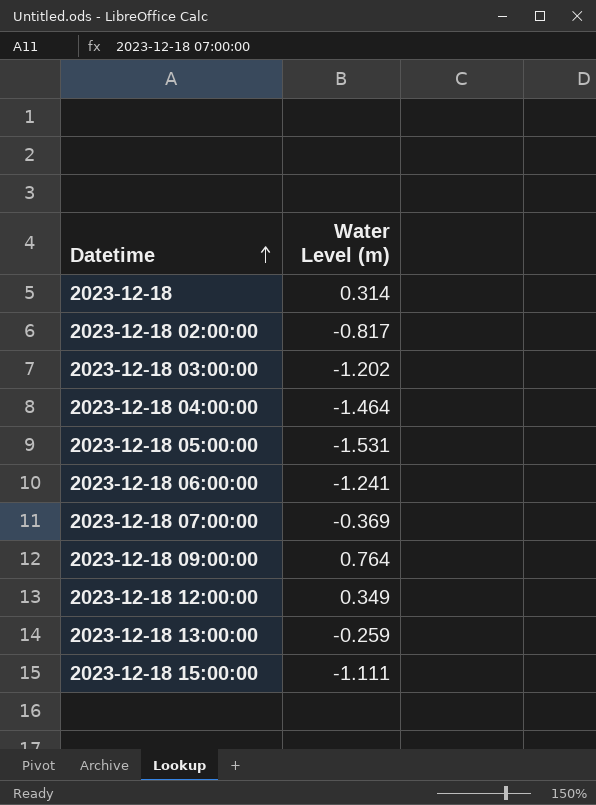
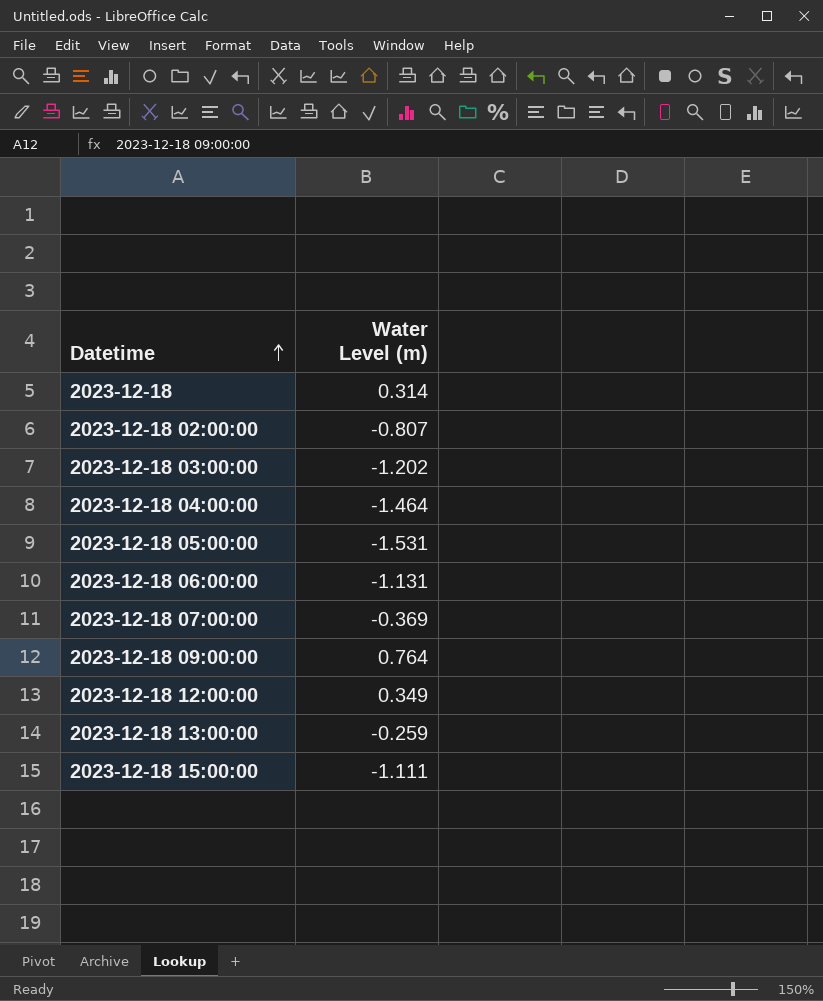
2023-12-18 02:00:00 | Water Level (m): -0.817 -> -0.807
2023-12-18 06:00:00 | Water Level (m): -1.241 -> -1.131

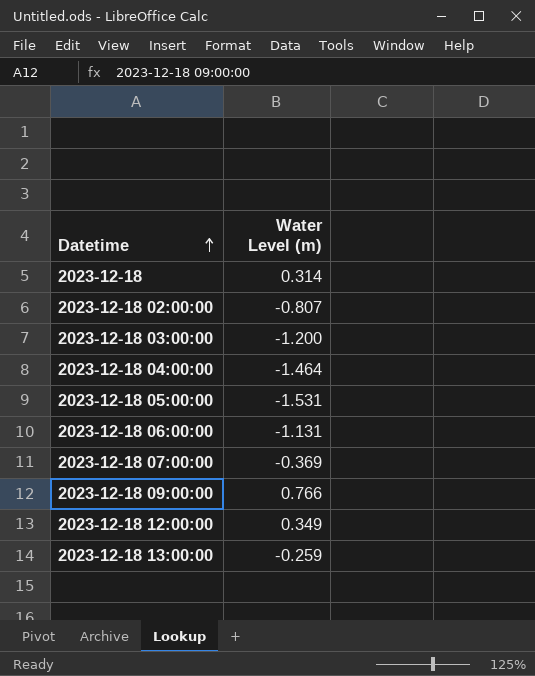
row 2023-12-18 15:00:00: -1.111 -> none
2023-12-18 03:00:00 | Water Level (m): -1.202 -> -1.200
2023-12-18 09:00:00 | Water Level (m): 0.764 -> 0.766

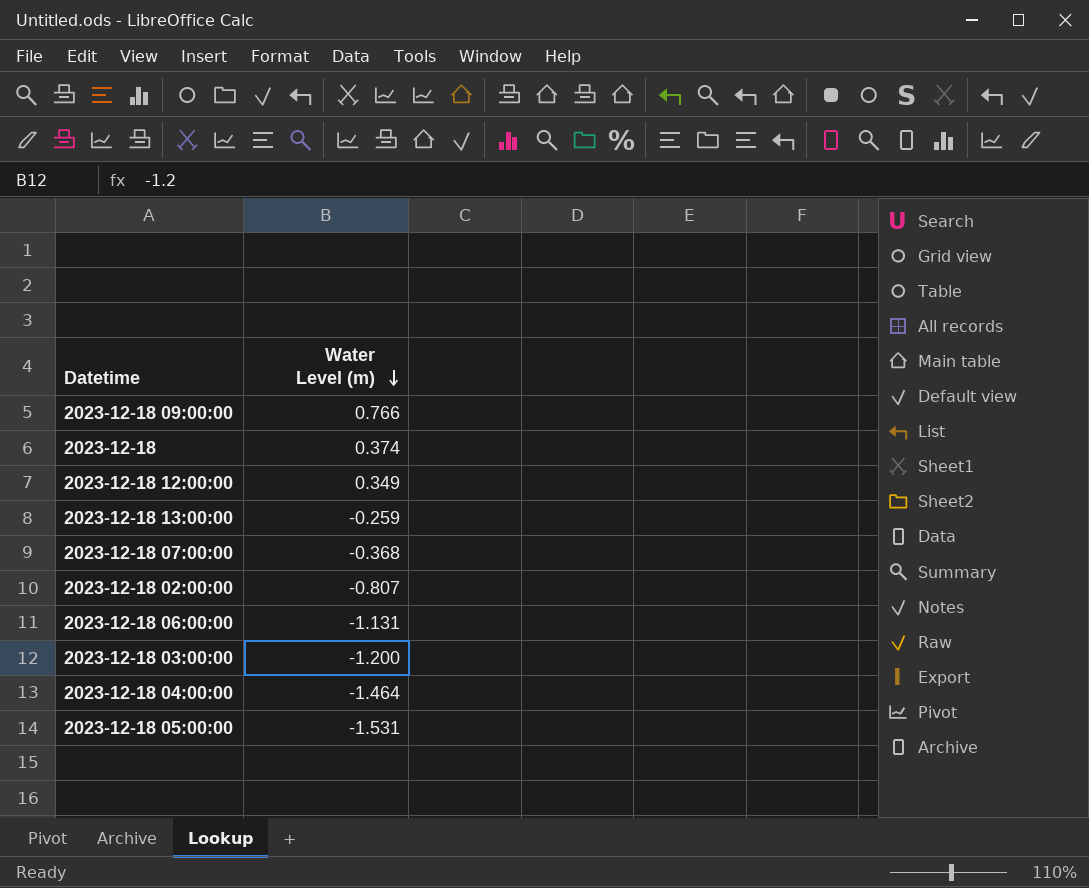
row order: Datetime ascending -> Water Level (m) descending
2023-12-18 | Water Level (m): 0.314 -> 0.374
2023-12-18 07:00:00 | Water Level (m): -0.369 -> -0.368

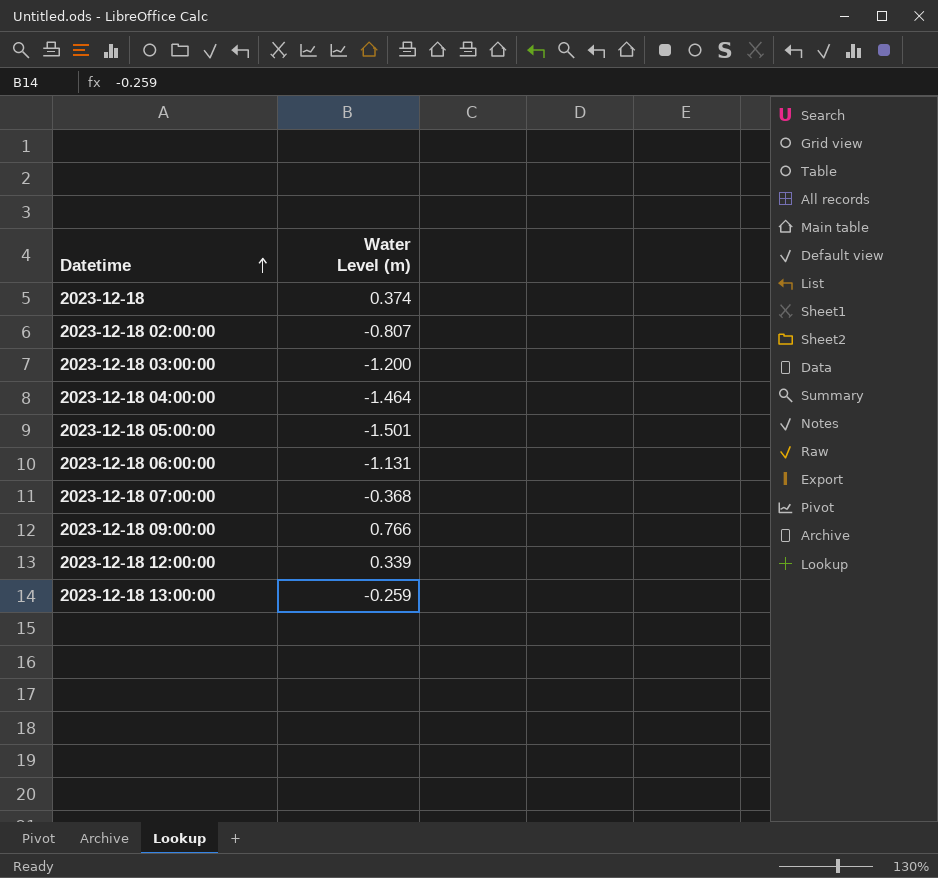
row order: Water Level (m) descending -> Datetime ascending
2023-12-18 05:00:00 | Water Level (m): -1.531 -> -1.501
2023-12-18 12:00:00 | Water Level (m): 0.349 -> 0.339

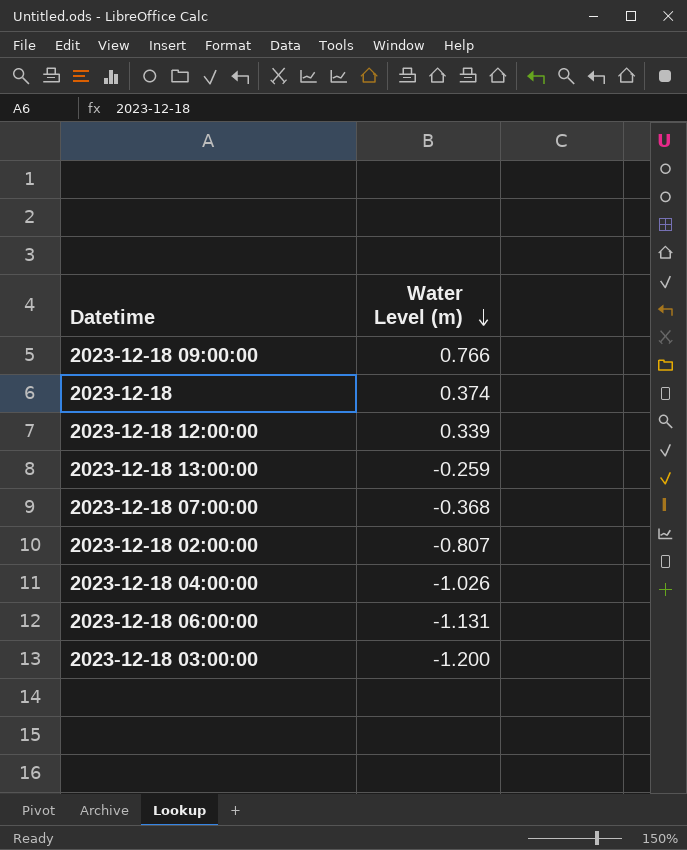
row order: Datetime ascending -> Water Level (m) descending
row 2023-12-18 05:00:00: -1.501 -> none
2023-12-18 04:00:00 | Water Level (m): -1.464 -> -1.026

